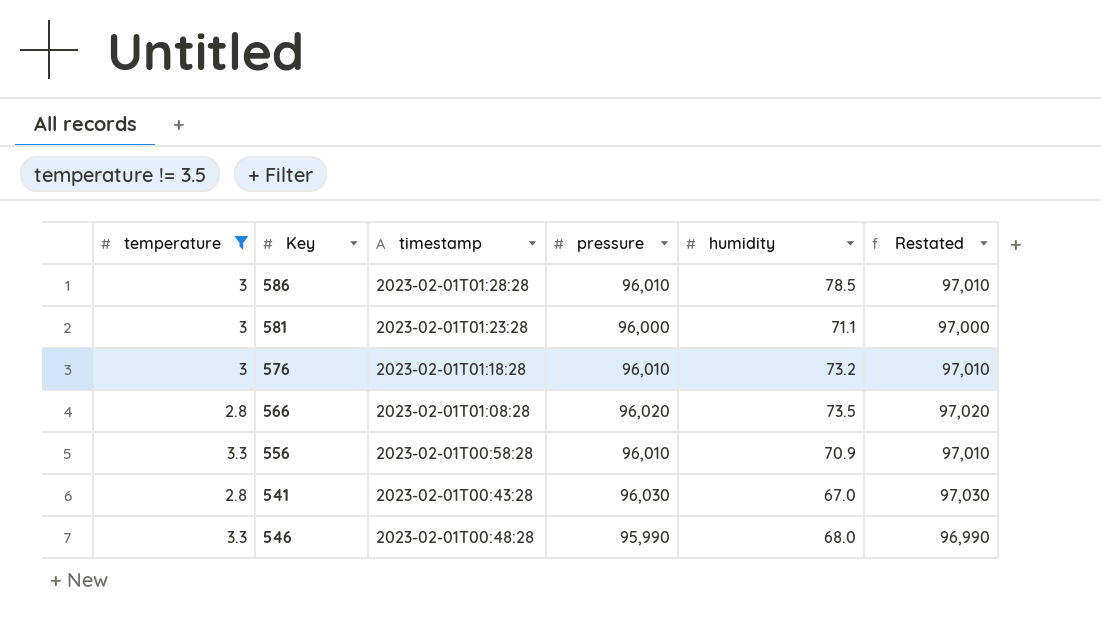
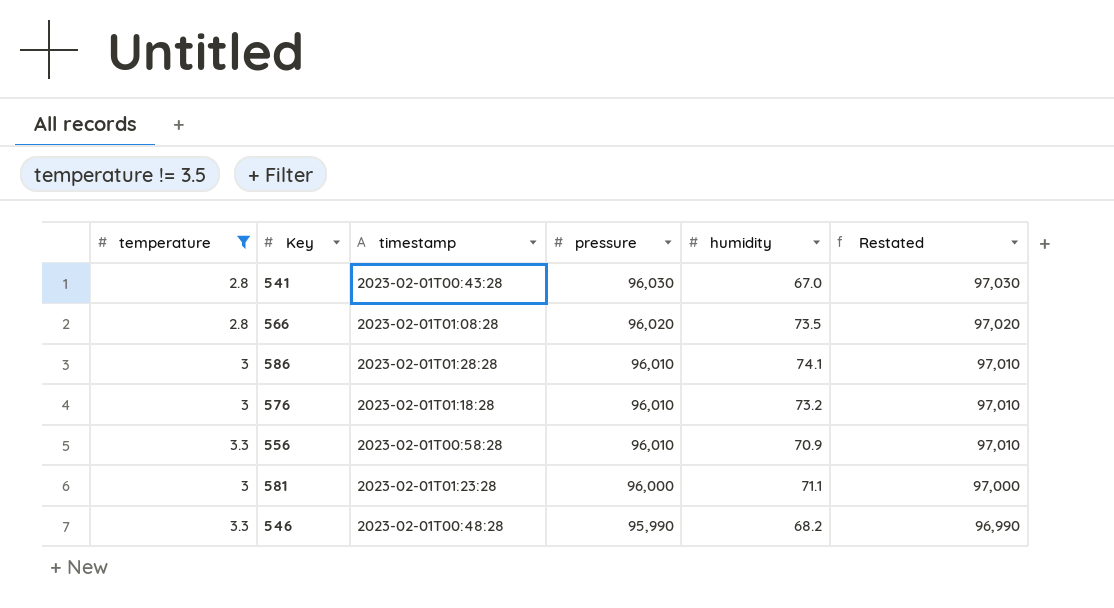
row order: none -> pressure descending
586 | humidity: 78.5 -> 74.1
546 | humidity: 68.0 -> 68.2

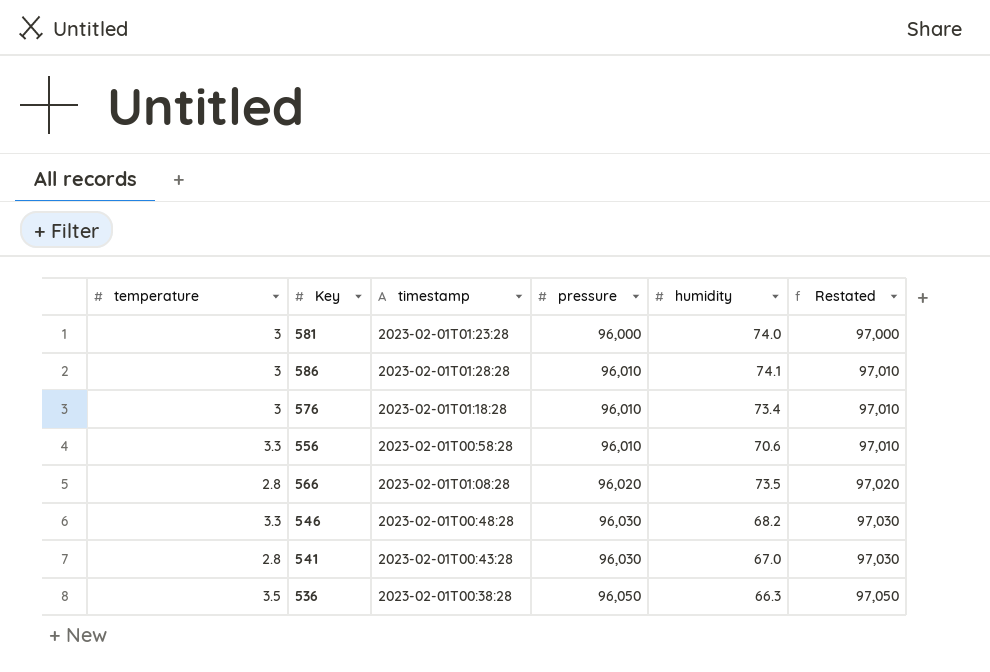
filter: temperature != 3.5 -> none
row order: pressure descending -> pressure ascending
581 | humidity: 71.1 -> 74.0
576 | humidity: 73.2 -> 73.4
556 | humidity: 70.9 -> 70.6
546 | pressure: 95,990 -> 96,030
546 | Restated: 96,990 -> 97,030

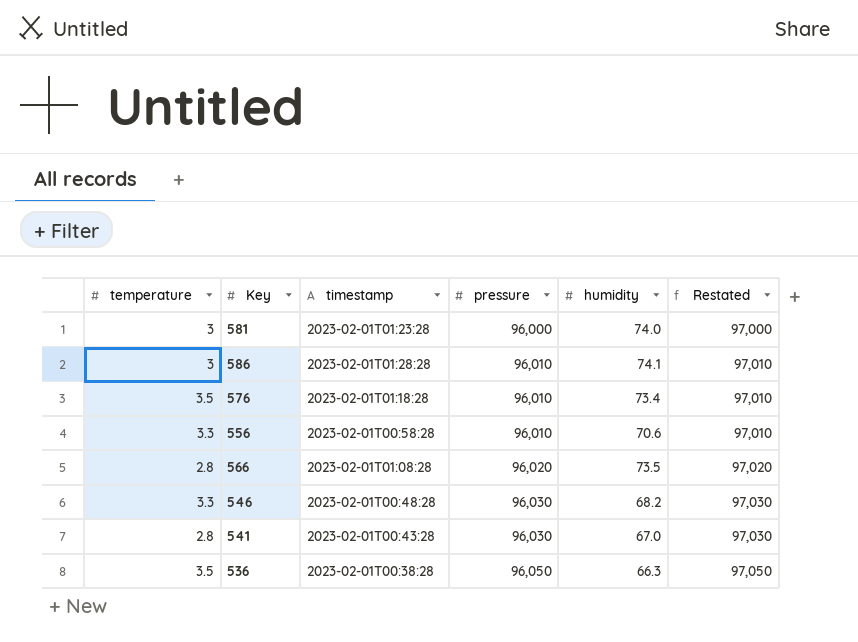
576 | temperature: 3 -> 3.5

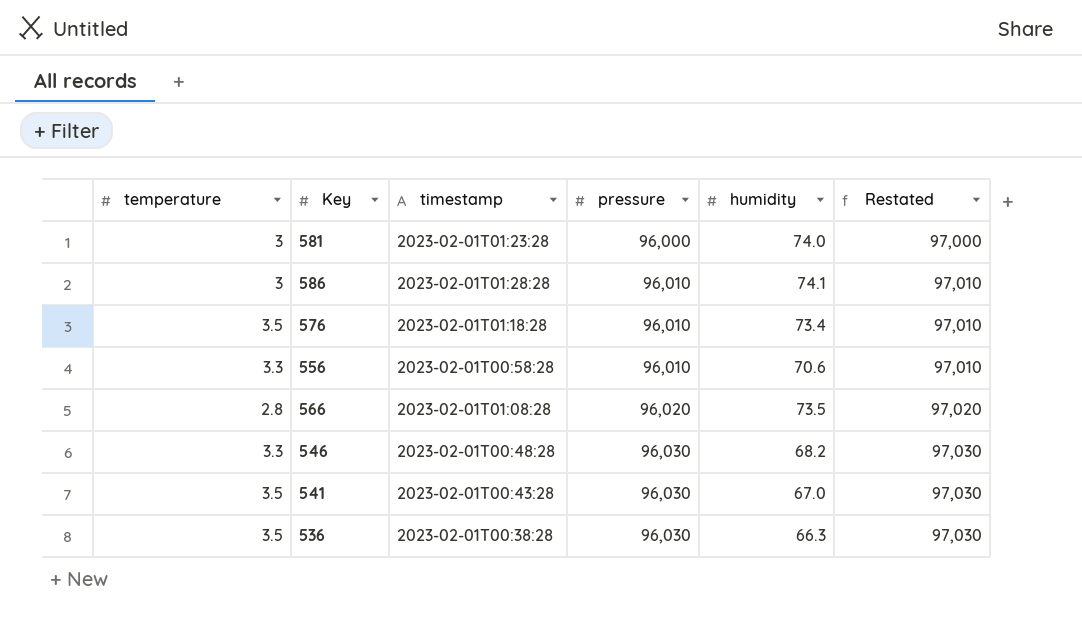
541 | temperature: 2.8 -> 3.5
536 | pressure: 96,050 -> 96,030
536 | Restated: 97,050 -> 97,030

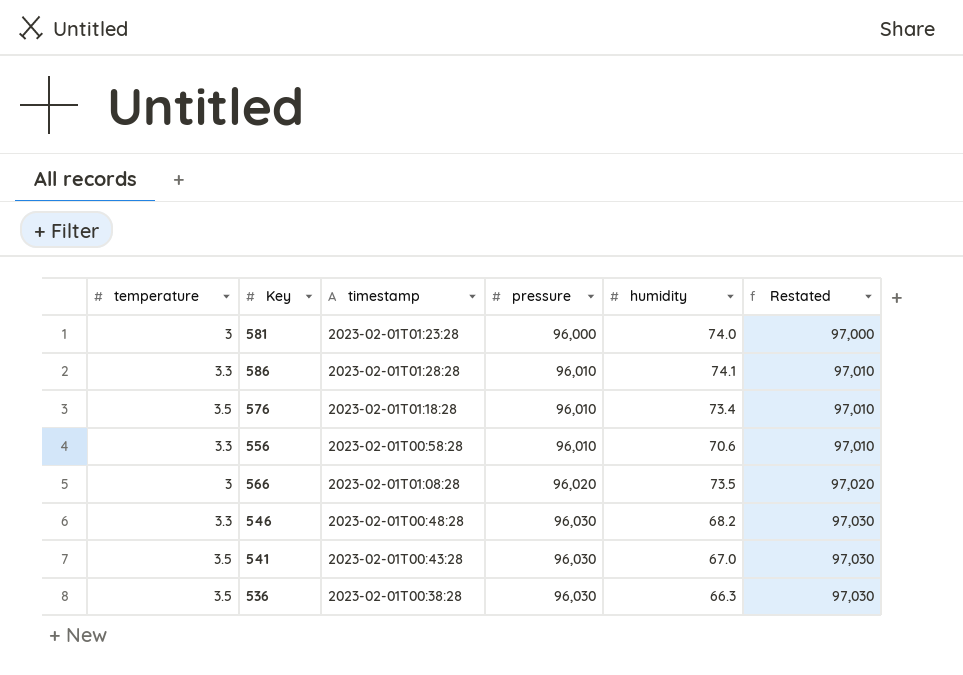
586 | temperature: 3 -> 3.3
566 | temperature: 2.8 -> 3

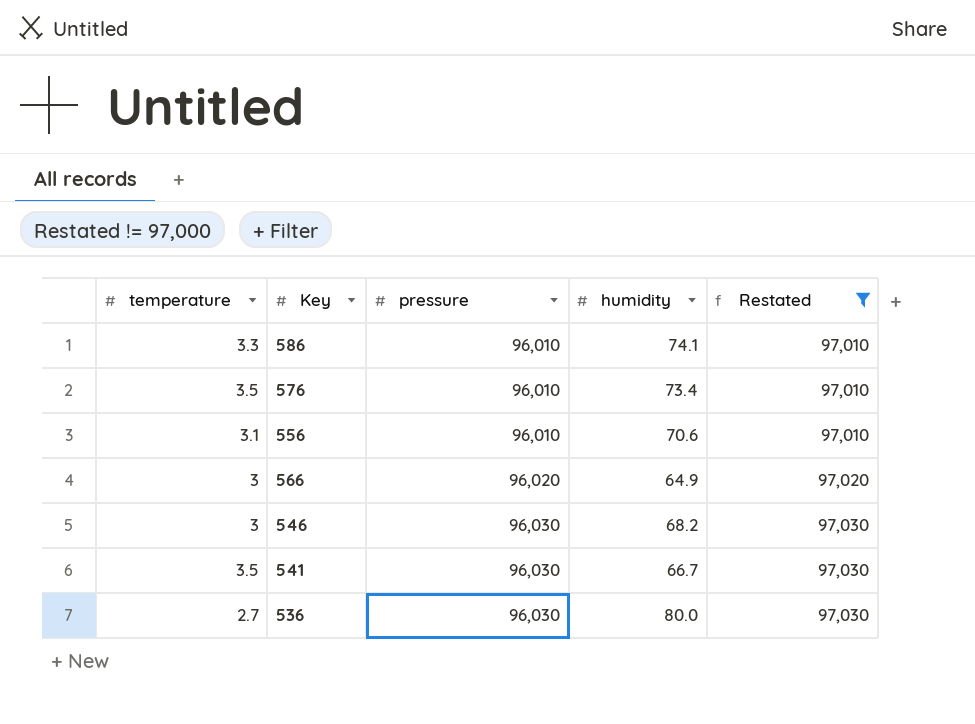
filter: none -> Restated != 97,000
column timestamp | position: 3 -> none
556 | temperature: 3.3 -> 3.1
566 | humidity: 73.5 -> 64.9
546 | temperature: 3.3 -> 3
541 | humidity: 67.0 -> 66.7
536 | temperature: 3.5 -> 2.7
536 | humidity: 66.3 -> 80.0

